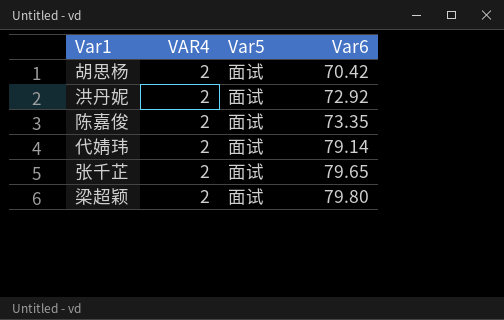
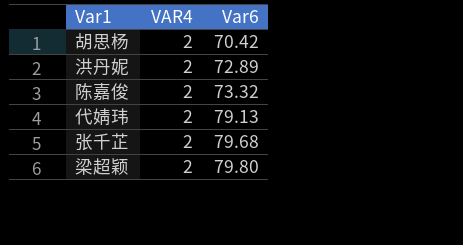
column Var5 | position: 3 -> none
洪丹妮 | Var6: 72.92 -> 72.89
陈嘉俊 | Var6: 73.35 -> 73.32
代婧玮 | Var6: 79.14 -> 79.13
张千芷 | Var6: 79.65 -> 79.68

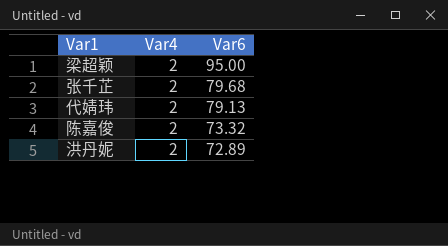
row order: Var6 ascending -> Var6 descending
column name: VAR4 -> Var4
row 胡思杨: 2 | 70.42 -> none
梁超颖 | Var6: 79.80 -> 95.00

